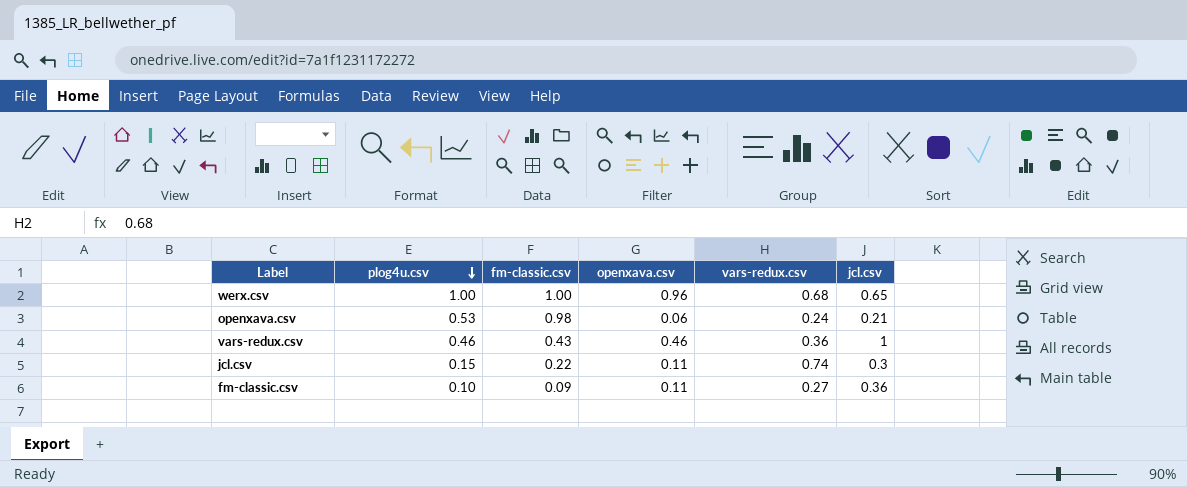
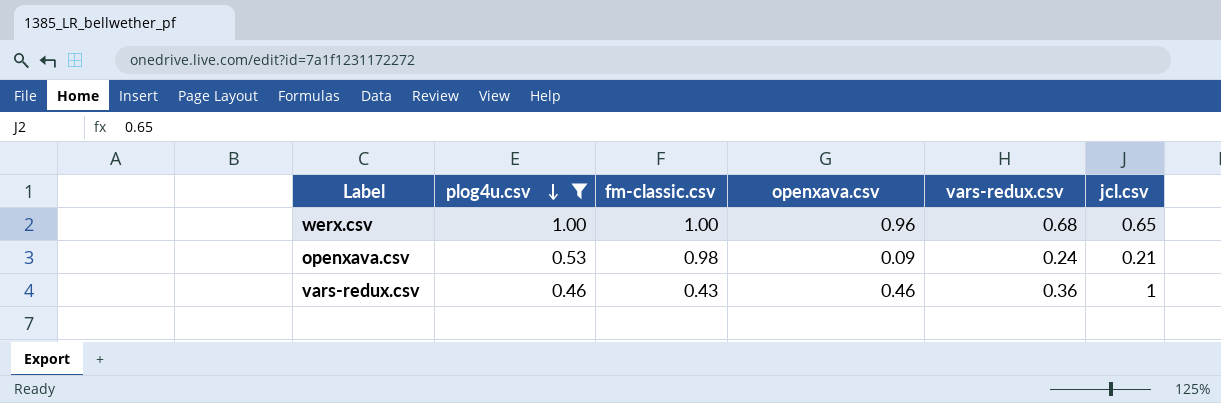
filter: none -> plog4u.csv >= 0.46
openxava.csv | openxava.csv: 0.06 -> 0.09

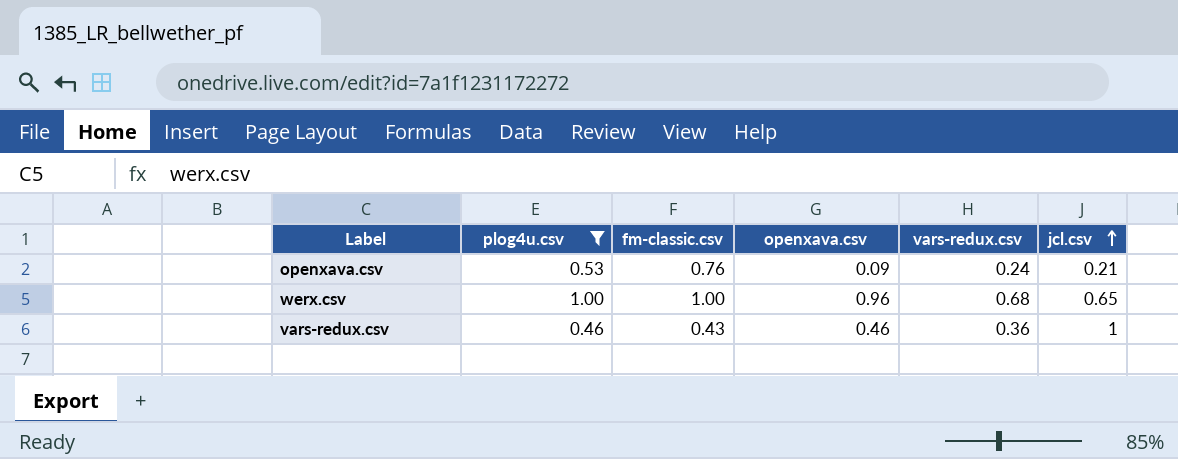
row order: plog4u.csv descending -> jcl.csv ascending
openxava.csv | fm-classic.csv: 0.98 -> 0.76

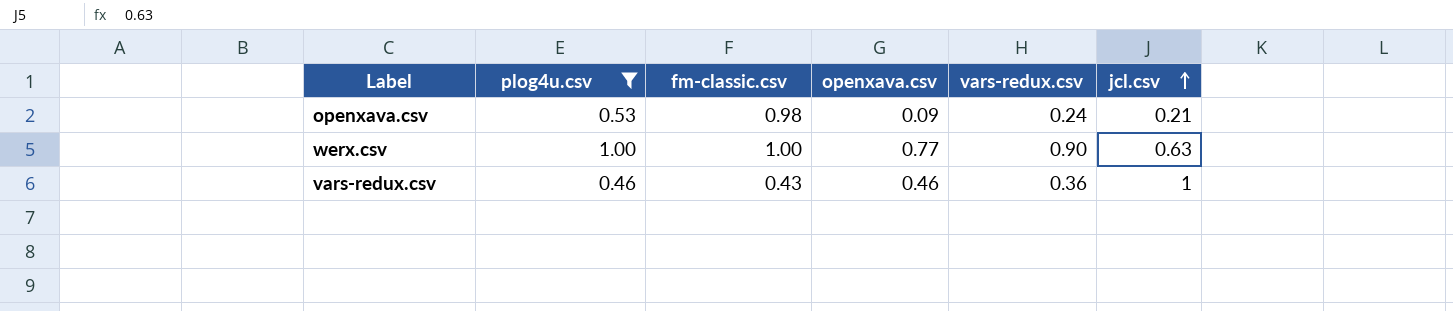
openxava.csv | fm-classic.csv: 0.76 -> 0.98
werx.csv | openxava.csv: 0.96 -> 0.77
werx.csv | vars-redux.csv: 0.68 -> 0.90
werx.csv | jcl.csv: 0.65 -> 0.63

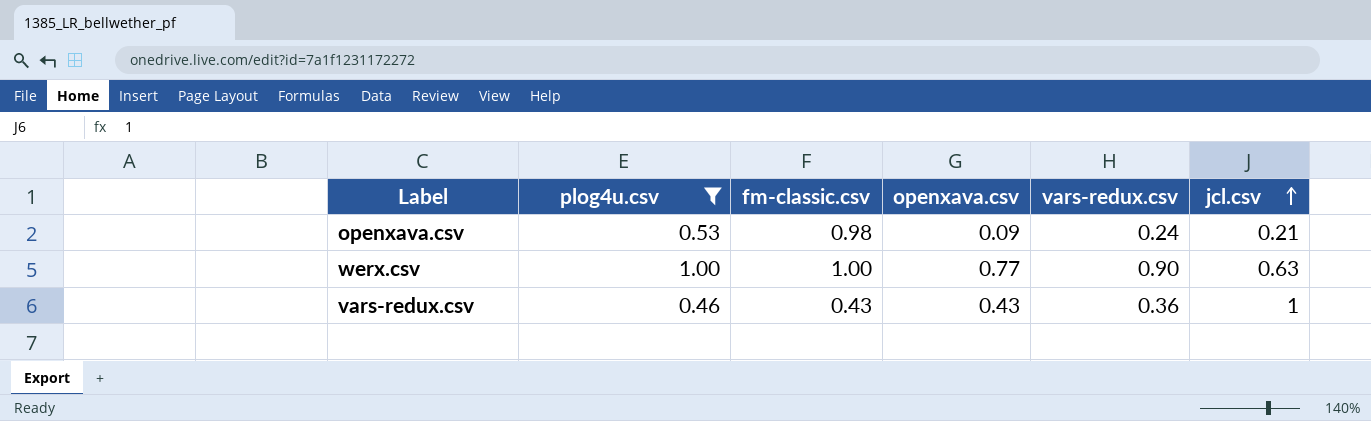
vars-redux.csv | openxava.csv: 0.46 -> 0.43

